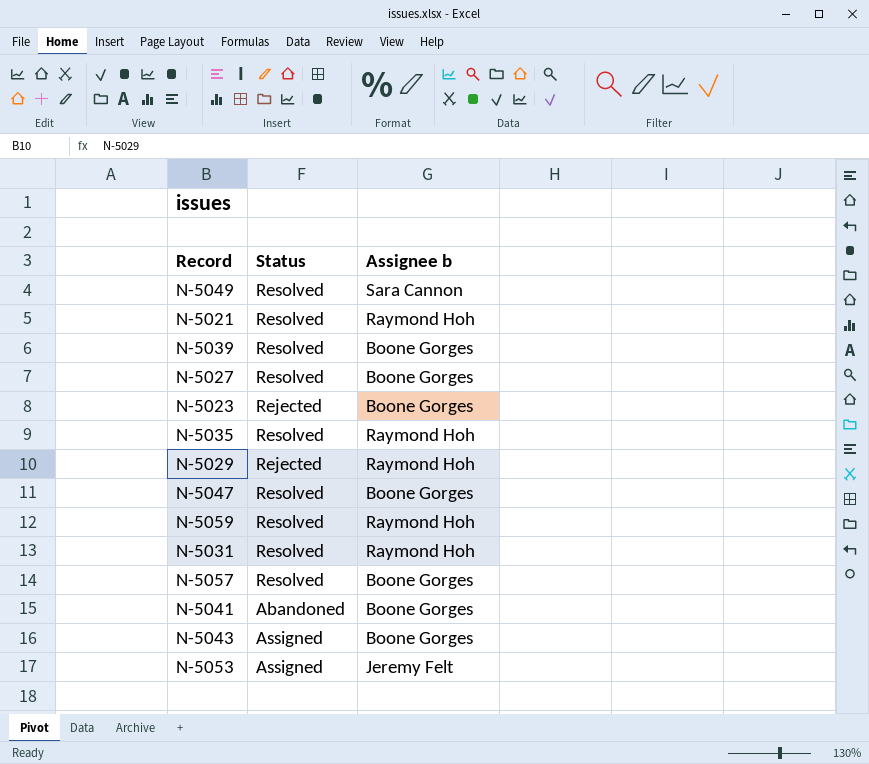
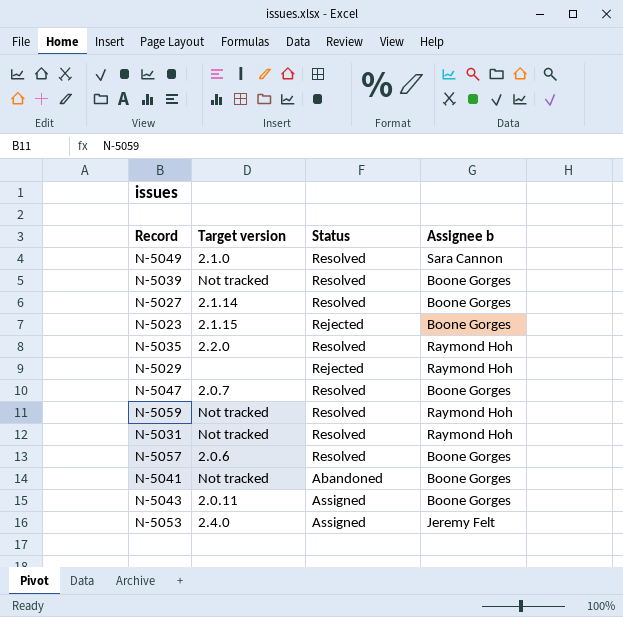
column Target version | position: none -> 2
row N-5021: Resolved | Raymond Hoh -> none

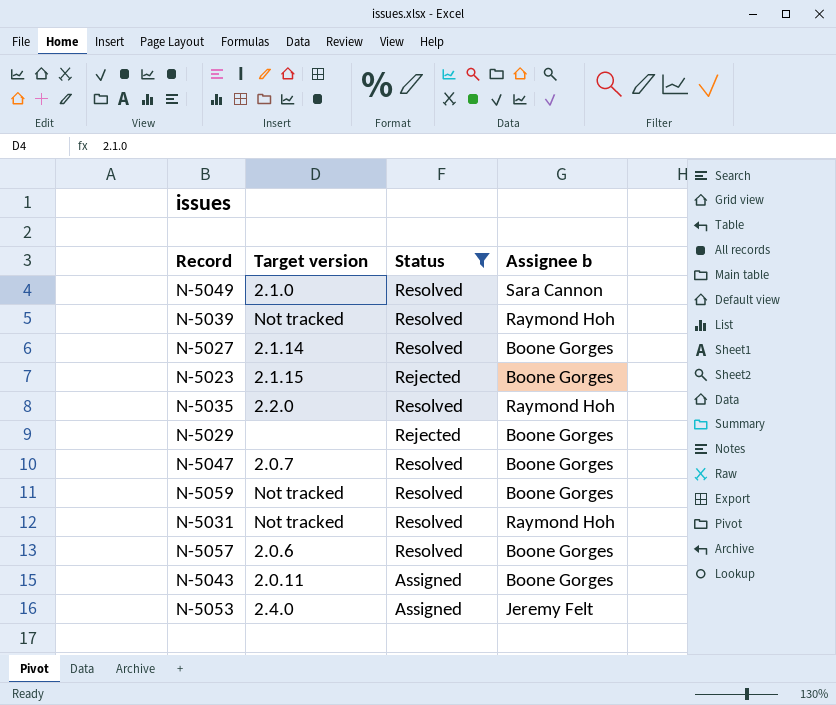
filter: none -> Status != Abandoned
N-5039 | Assignee b: Boone Gorges -> Raymond Hoh
N-5029 | Assignee b: Raymond Hoh -> Boone Gorges
N-5059 | Assignee b: Raymond Hoh -> Boone Gorges

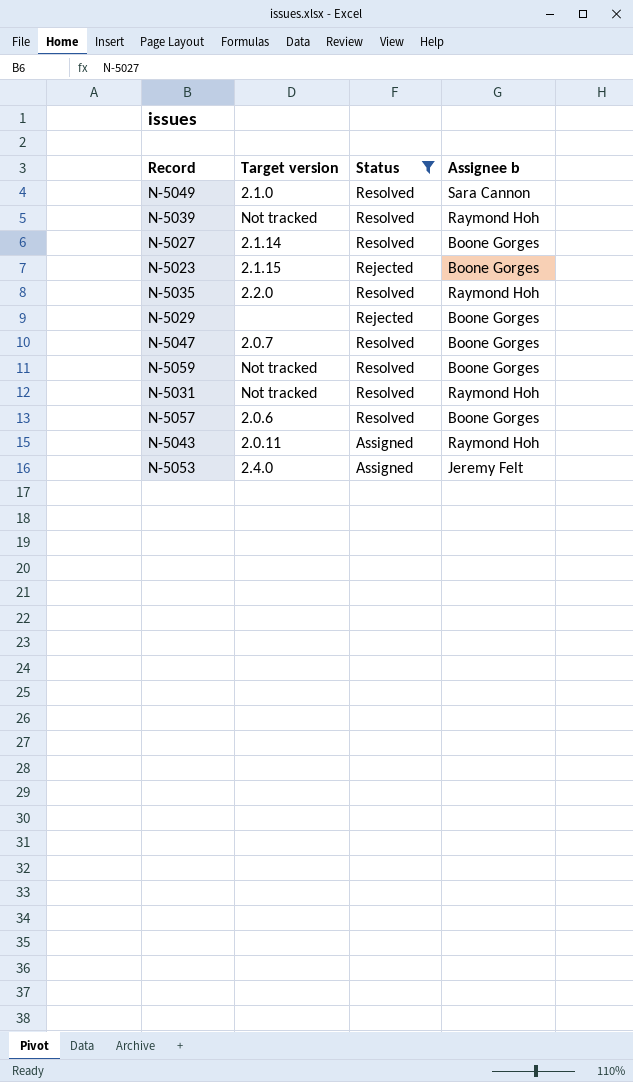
N-5043 | Assignee b: Boone Gorges -> Raymond Hoh

